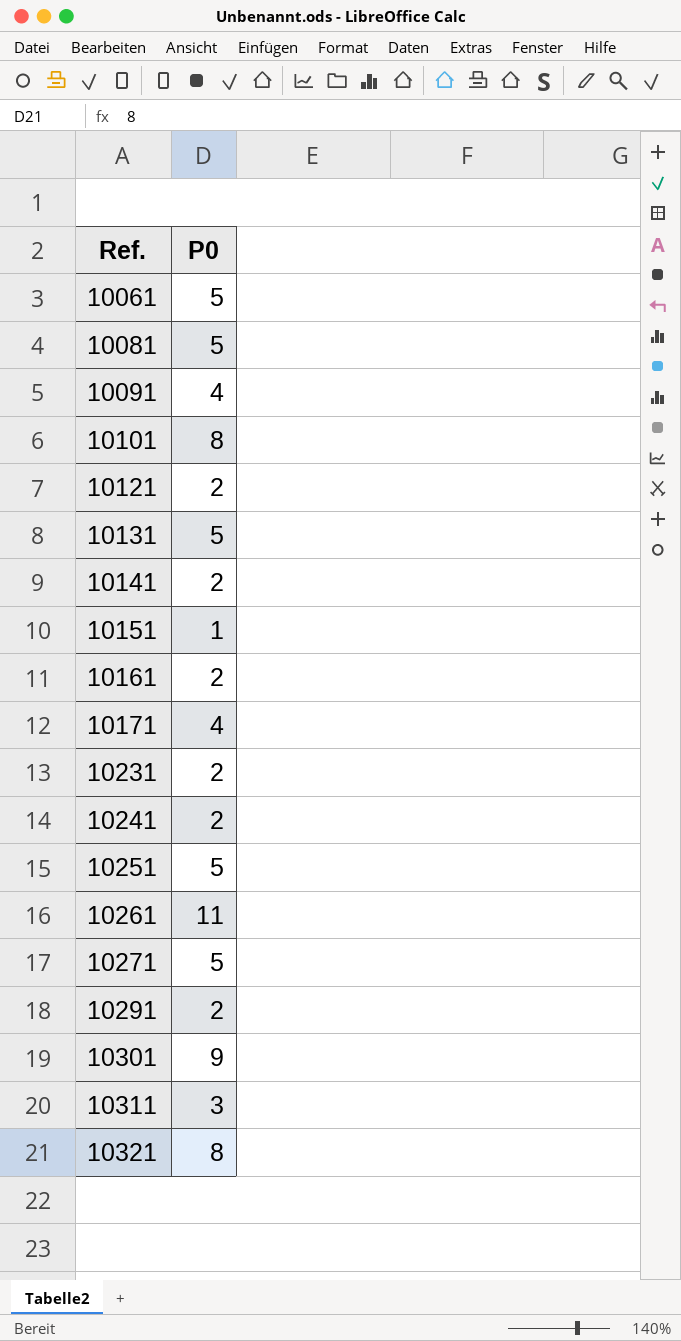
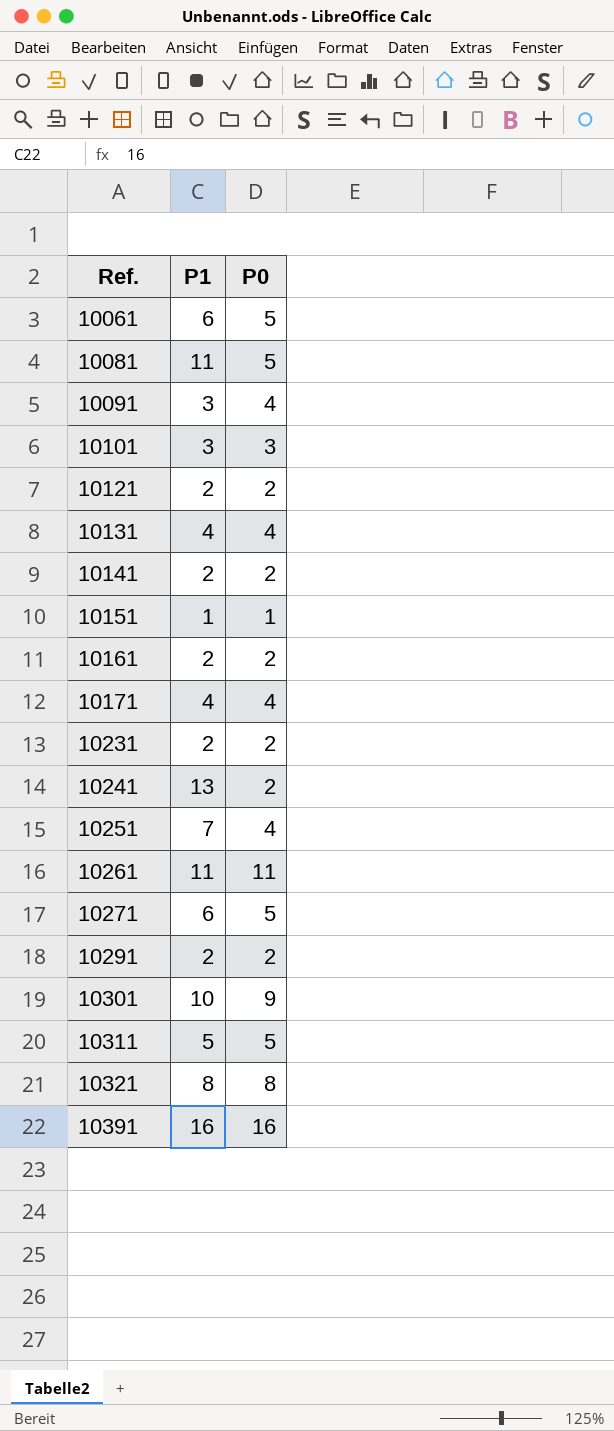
column P1 | position: none -> 2
10101 | P0: 8 -> 3
10131 | P0: 5 -> 4
10251 | P0: 5 -> 4
10311 | P0: 3 -> 5
row 10391: none -> 16 | 16

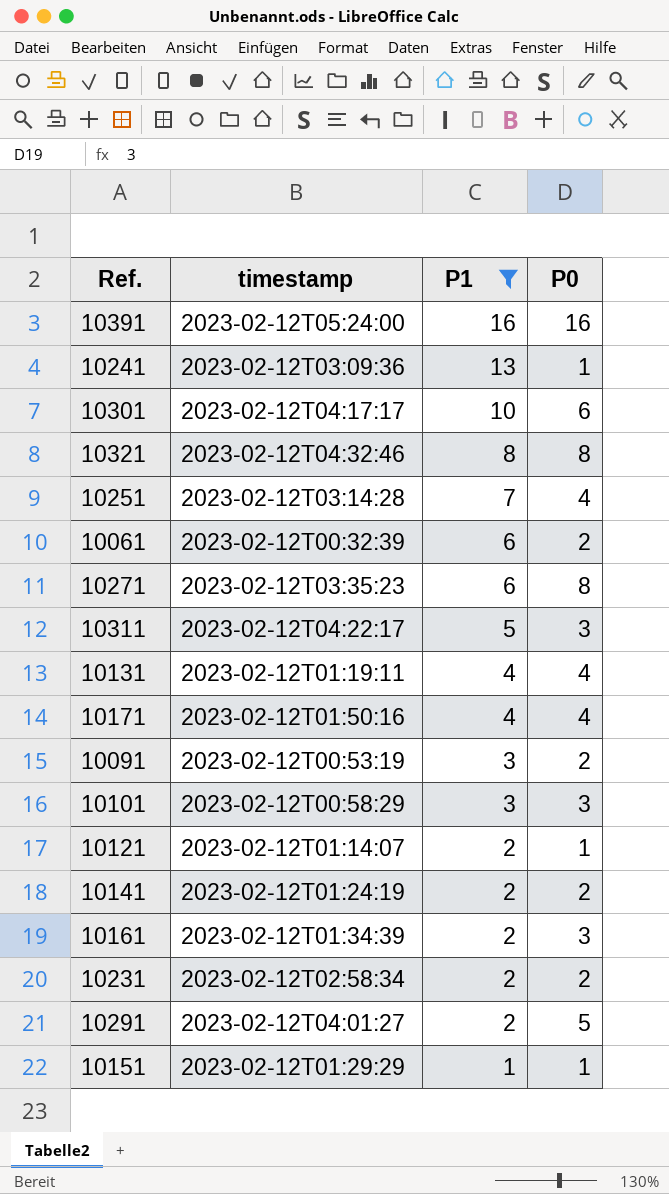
filter: none -> P1 != 11
row order: Ref. ascending -> P1 descending
column timestamp | position: none -> 2
10241 | P0: 2 -> 1
10301 | P0: 9 -> 6
10061 | P0: 5 -> 2
10271 | P0: 5 -> 8
10311 | P0: 5 -> 3
10091 | P0: 4 -> 2
10121 | P0: 2 -> 1
10161 | P0: 2 -> 3
10291 | P0: 2 -> 5

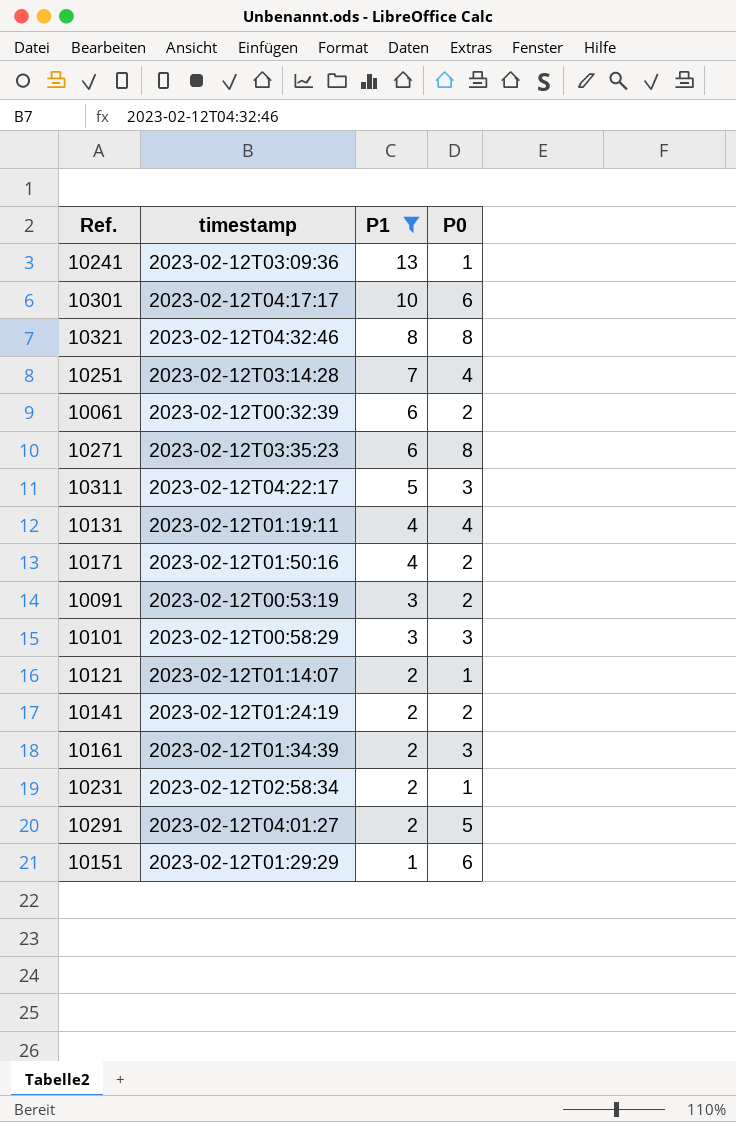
row 10391: 2023-02-12T05:24:00 | 16 | 16 -> none
10171 | P0: 4 -> 2
10231 | P0: 2 -> 1
10151 | P0: 1 -> 6

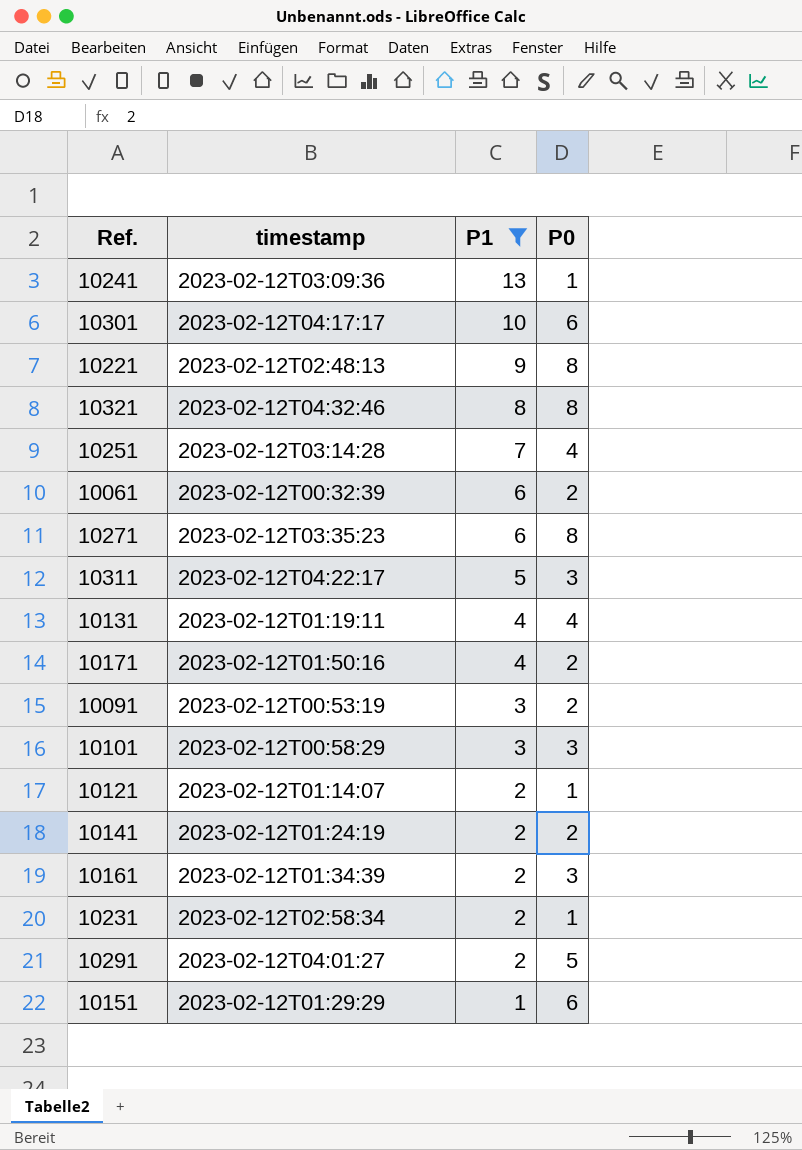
row 10221: none -> 2023-02-12T02:48:13 | 9 | 8

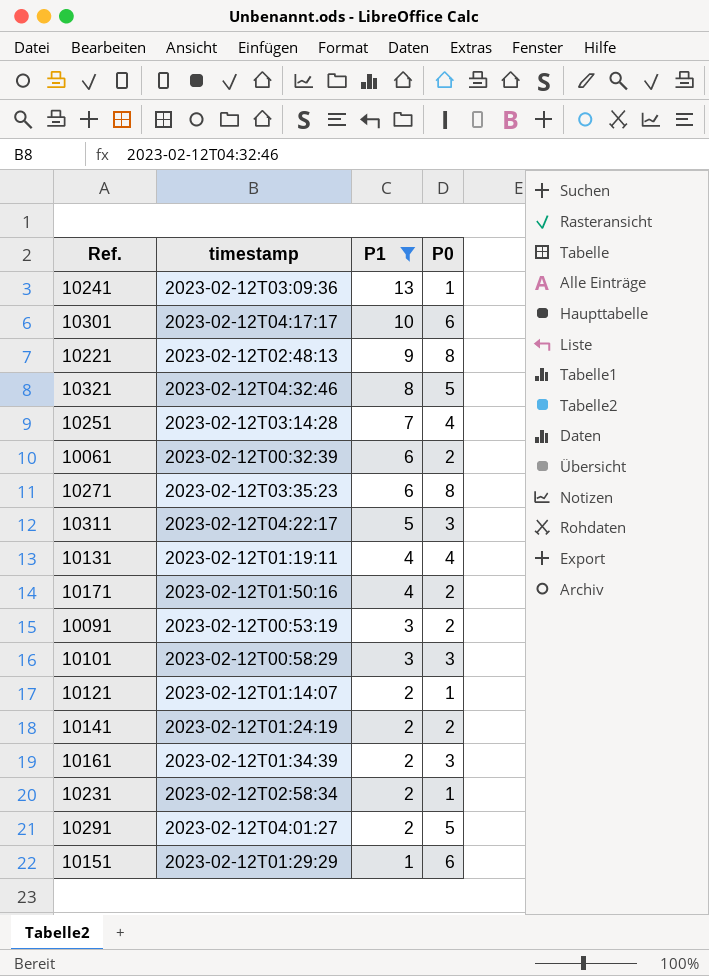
10321 | P0: 8 -> 5

